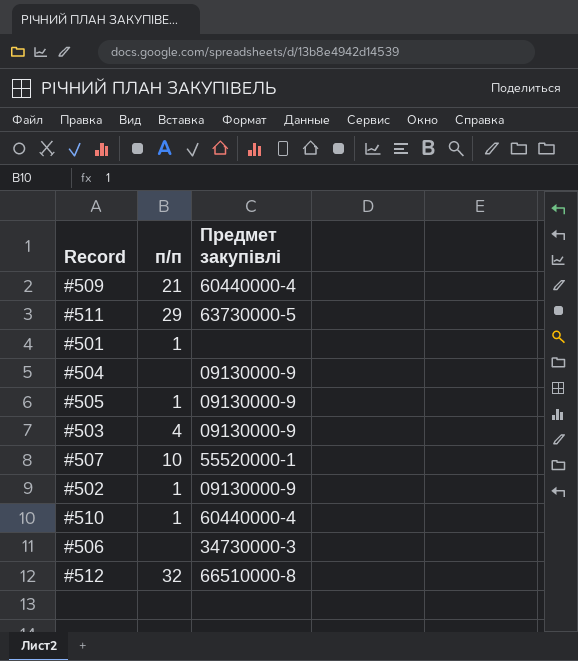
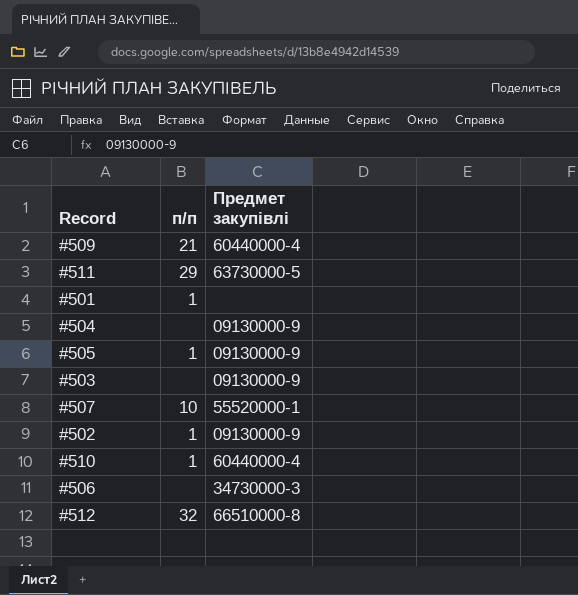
#503 | п/п: 4 -> none

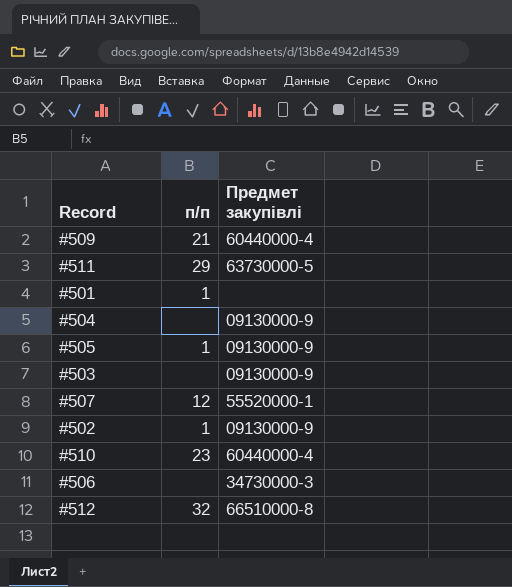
#507 | п/п: 10 -> 12
#510 | п/п: 1 -> 23

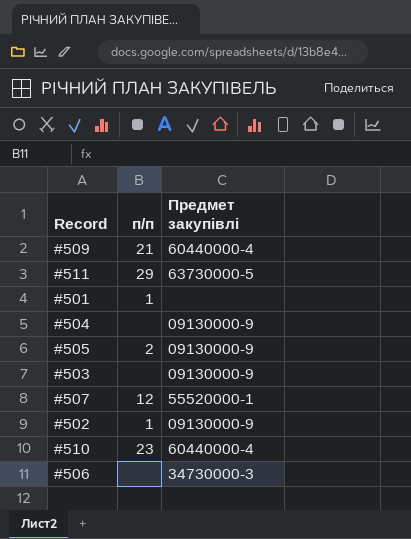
row #512: 32 | 66510000-8 -> none
#505 | п/п: 1 -> 2

